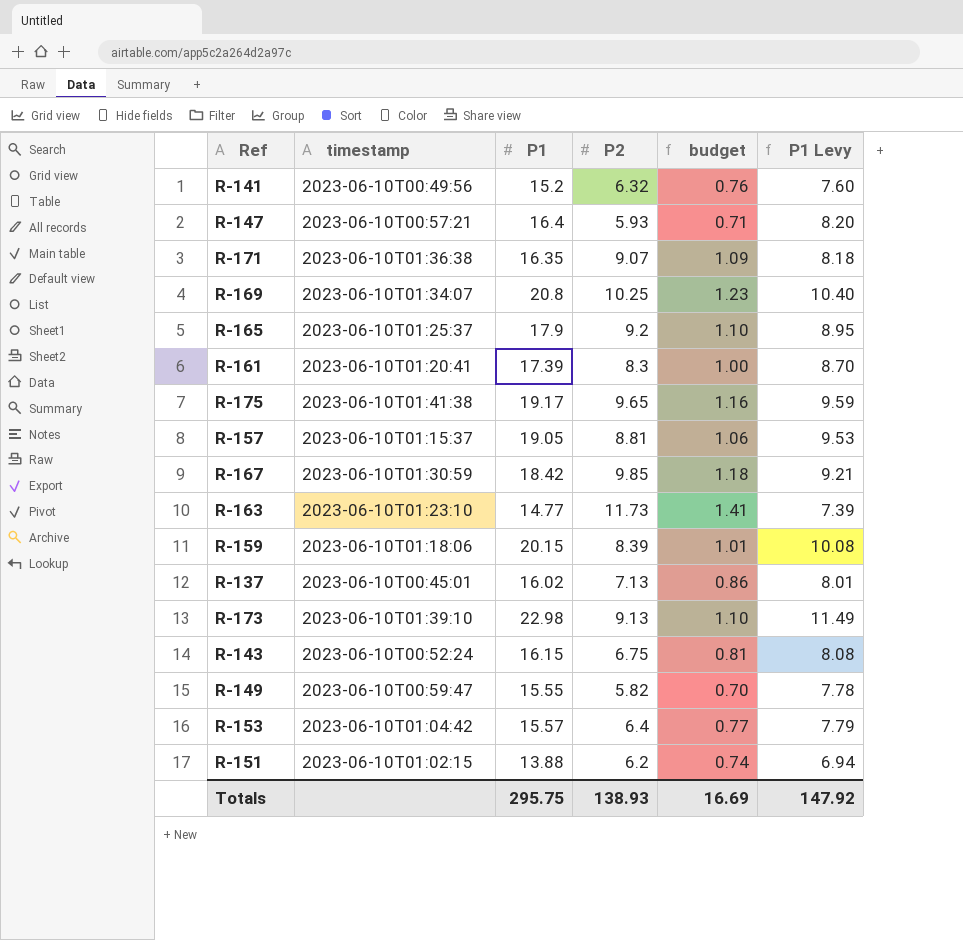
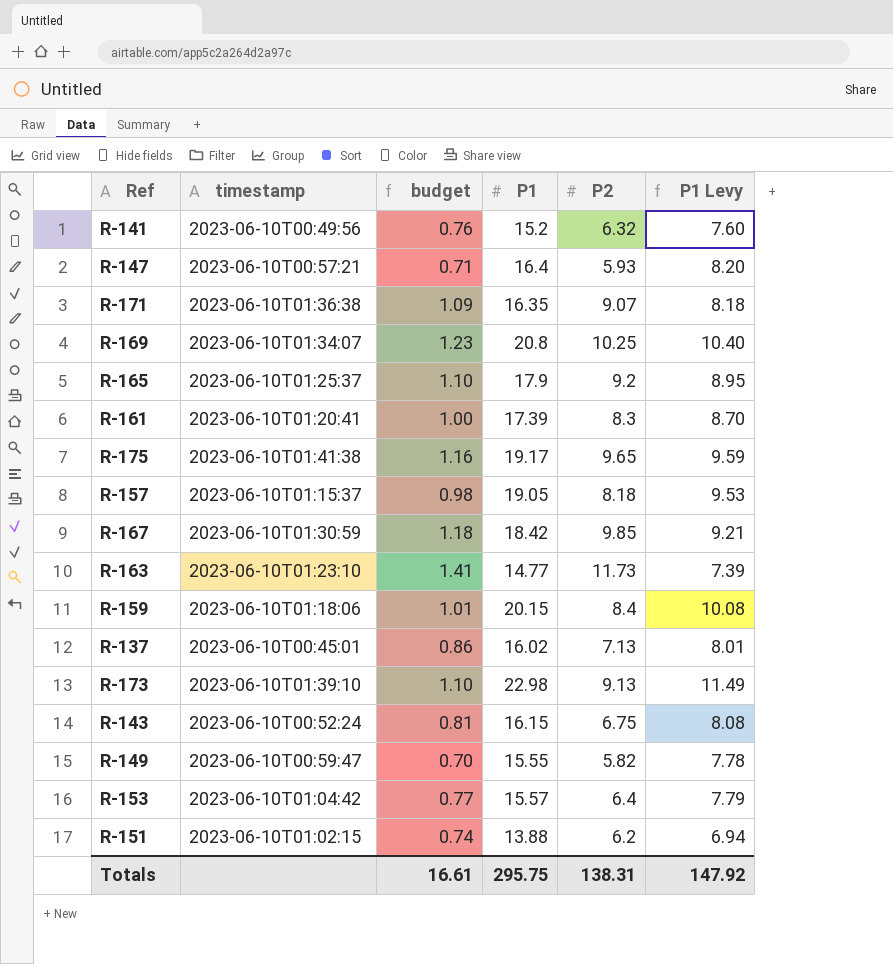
column budget | position: 5 -> 3
R-157 | budget: 1.06 -> 0.98
R-157 | P2: 8.81 -> 8.18
R-159 | P2: 8.39 -> 8.4
Totals | budget: 16.69 -> 16.61
Totals | P2: 138.93 -> 138.31

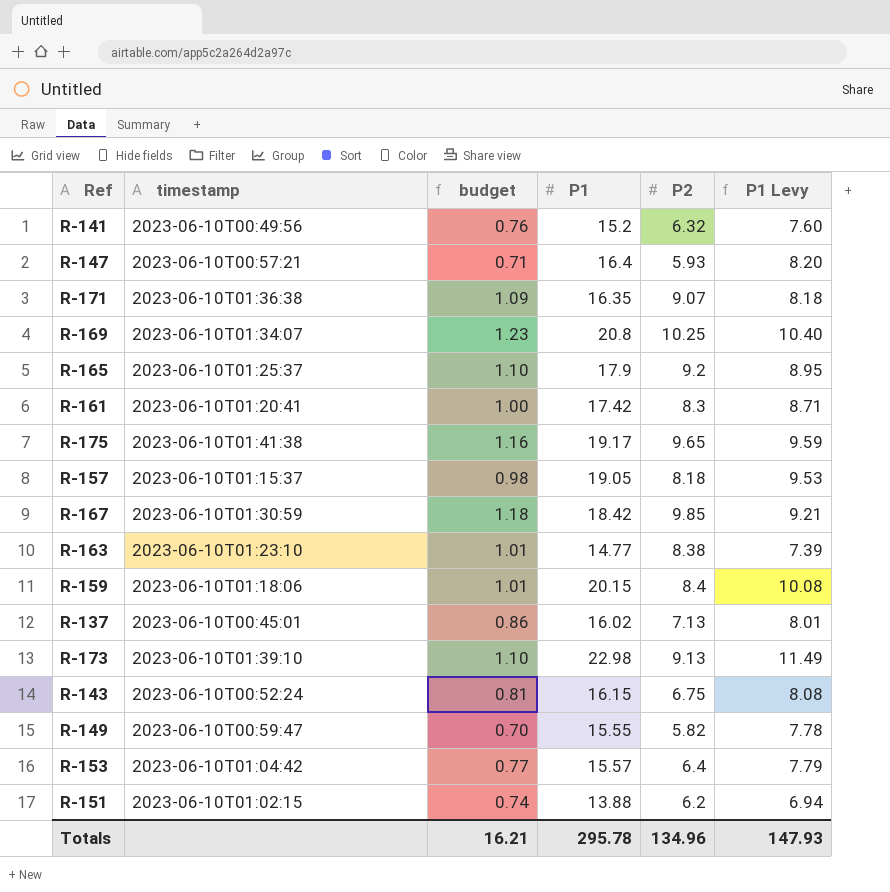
R-161 | P1: 17.39 -> 17.42
R-161 | P1 Levy: 8.70 -> 8.71
R-163 | budget: 1.41 -> 1.01
R-163 | P2: 11.73 -> 8.38
Totals | budget: 16.61 -> 16.21
Totals | P1: 295.75 -> 295.78
Totals | P2: 138.31 -> 134.96
Totals | P1 Levy: 147.92 -> 147.93

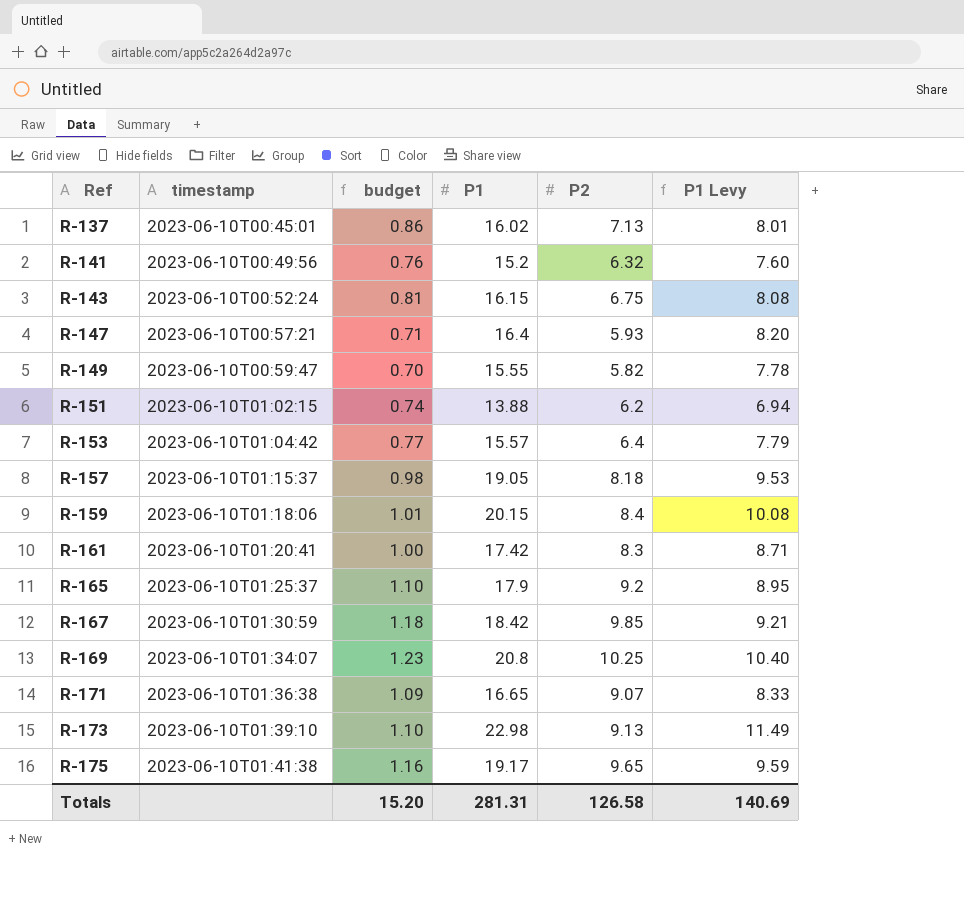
row order: none -> Ref ascending
row R-163: 2023-06-10T01:23:10 | 1.01 | 14.77 | 8.38 | 7.39 -> none
R-171 | P1: 16.35 -> 16.65
R-171 | P1 Levy: 8.18 -> 8.33
Totals | budget: 16.21 -> 15.20
Totals | P1: 295.78 -> 281.31
Totals | P2: 134.96 -> 126.58
Totals | P1 Levy: 147.93 -> 140.69

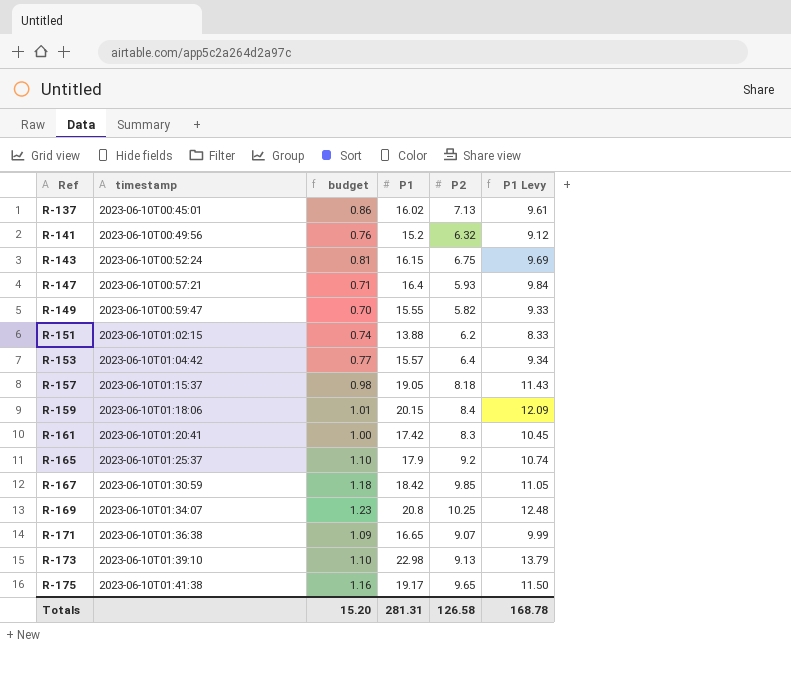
column P1 Levy | formula: [P1] * 0.5 -> [P1] * 0.6
Totals | P1 Levy: 140.69 -> 168.78

